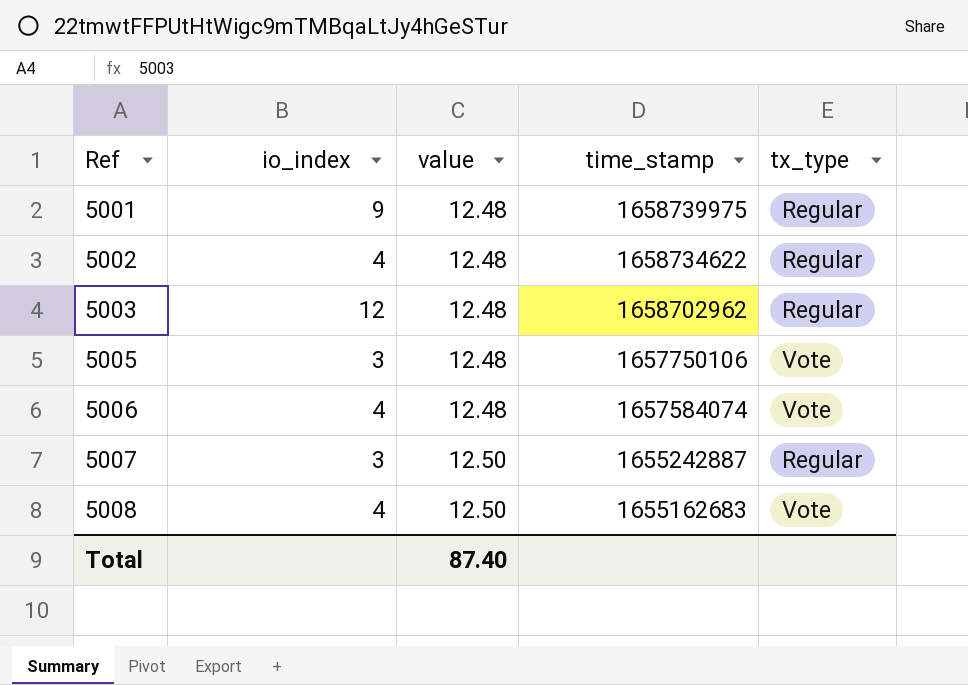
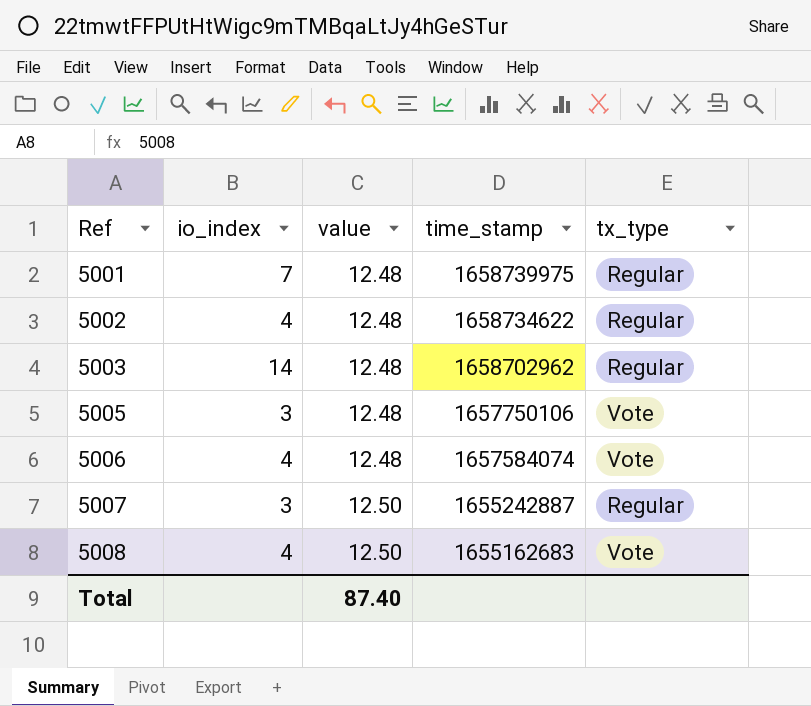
5001 | io_index: 9 -> 7
5003 | io_index: 12 -> 14

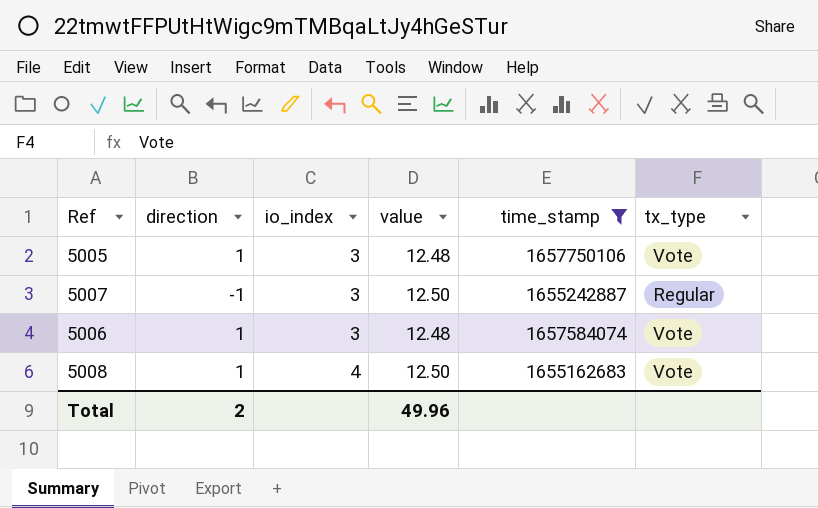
filter: none -> time_stamp <= 1657750106
row order: Ref ascending -> io_index ascending
column direction | position: none -> 2
5006 | io_index: 4 -> 3
Total | value: 87.40 -> 49.96

